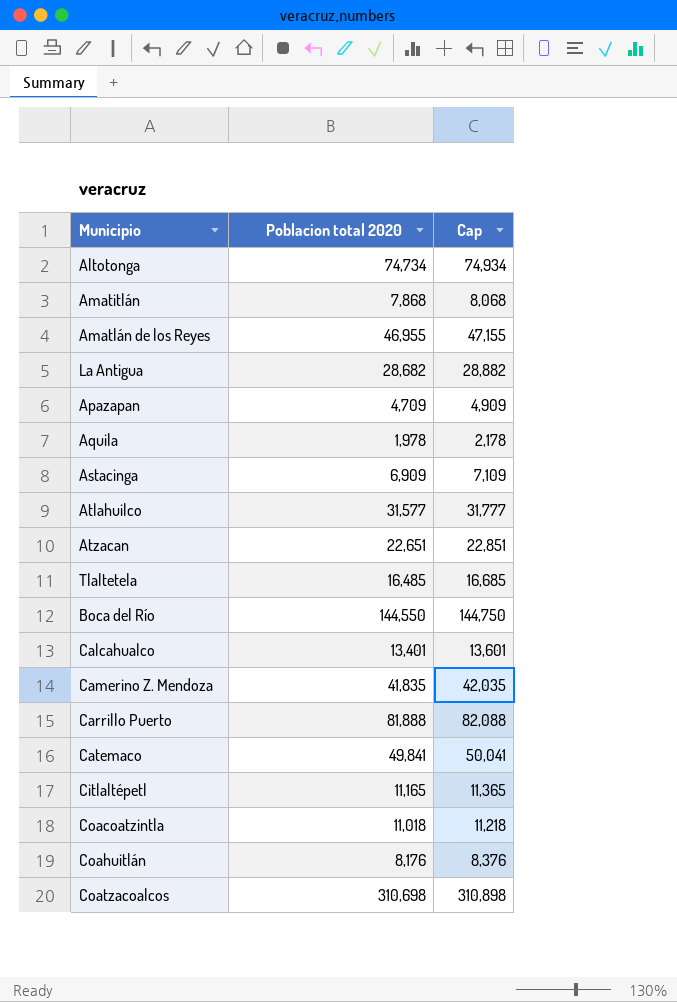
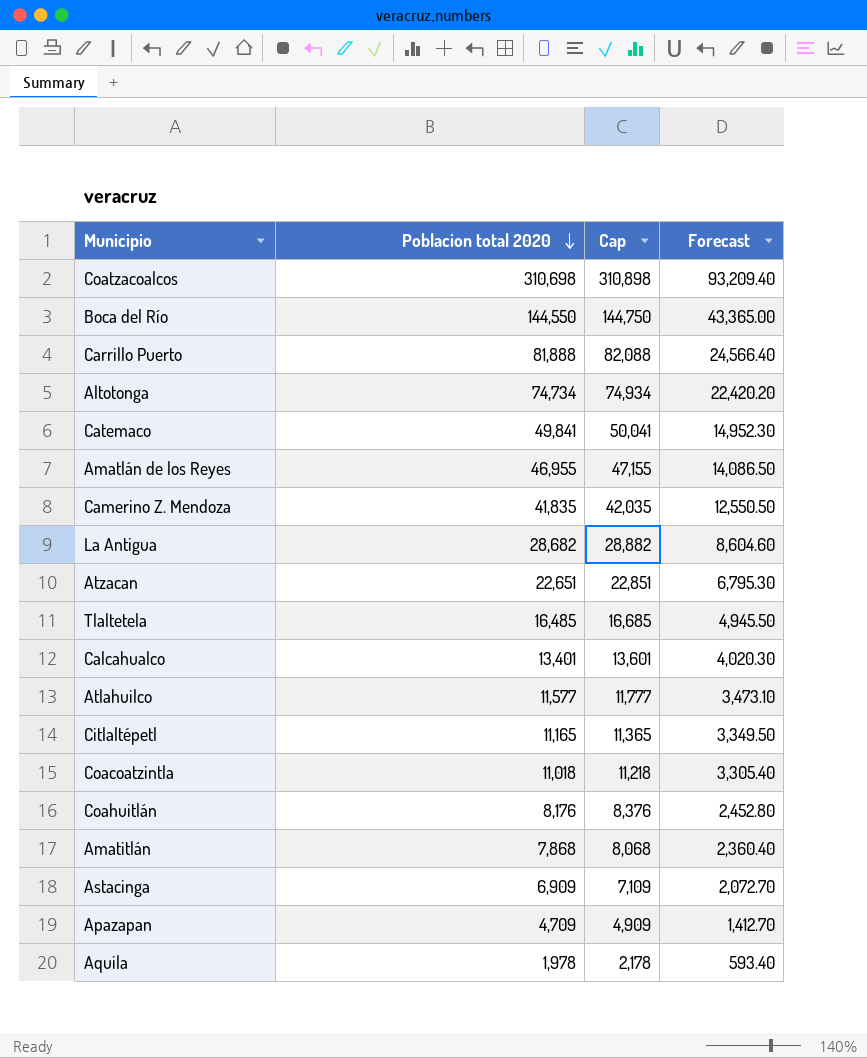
row order: none -> Poblacion total 2020 descending
column Forecast | formula: none -> [Poblacion total 2020] * 0.3
Atlahuilco | Poblacion total 2020: 31,577 -> 11,577
Atlahuilco | Cap: 31,777 -> 11,777

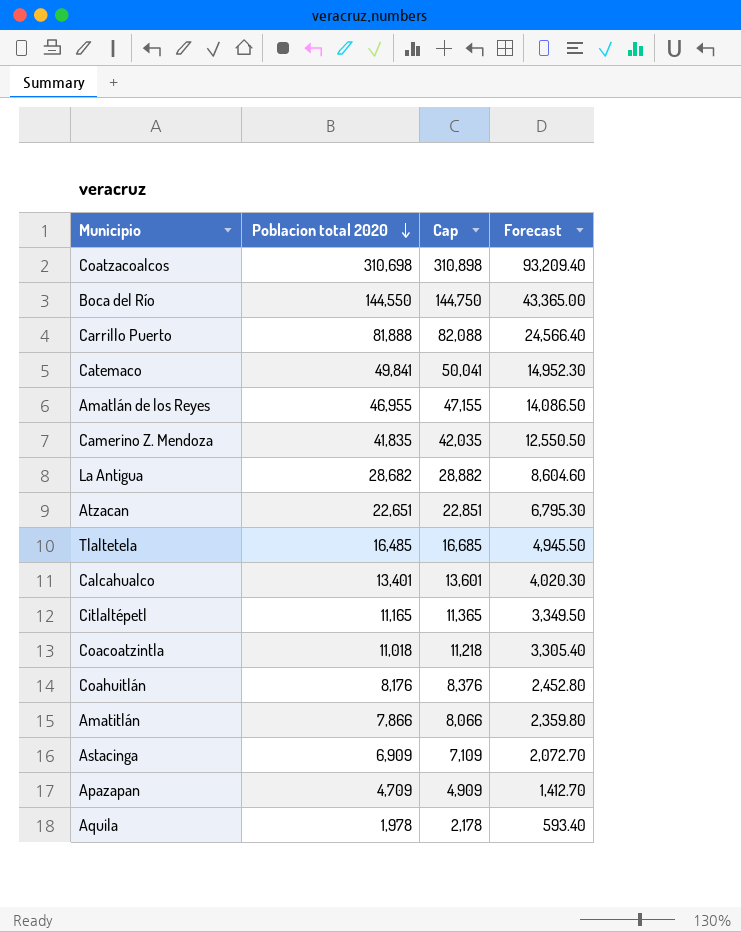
row Altotonga: 74,734 | 74,934 | 22,420.20 -> none
row Atlahuilco: 11,577 | 11,777 | 3,473.10 -> none
Amatitlán | Poblacion total 2020: 7,868 -> 7,866
Amatitlán | Cap: 8,068 -> 8,066
Amatitlán | Forecast: 2,360.40 -> 2,359.80

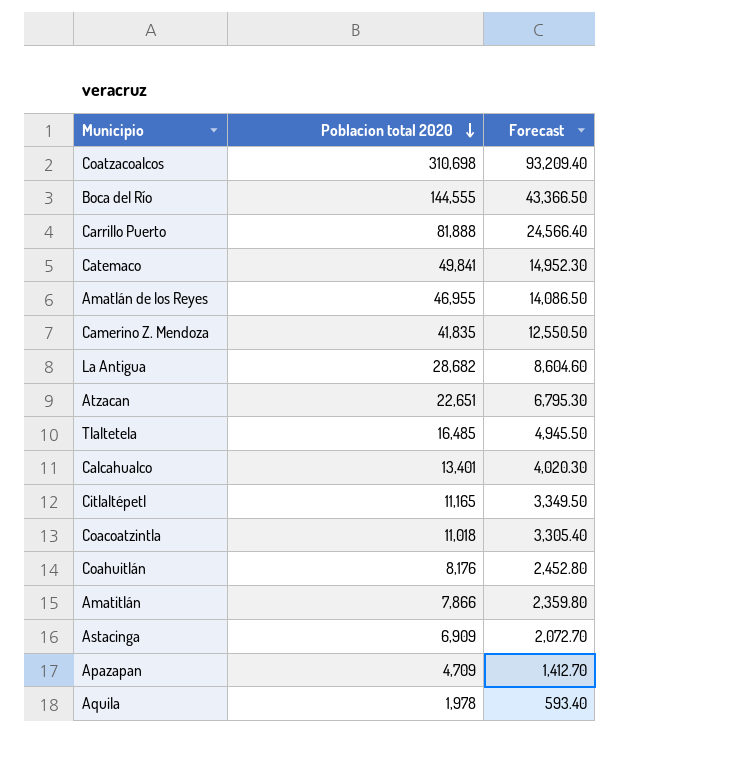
column Cap | formula: [Poblacion total 2020] + 200 -> none
Boca del Río | Poblacion total 2020: 144,550 -> 144,555
Boca del Río | Forecast: 43,365.00 -> 43,366.50

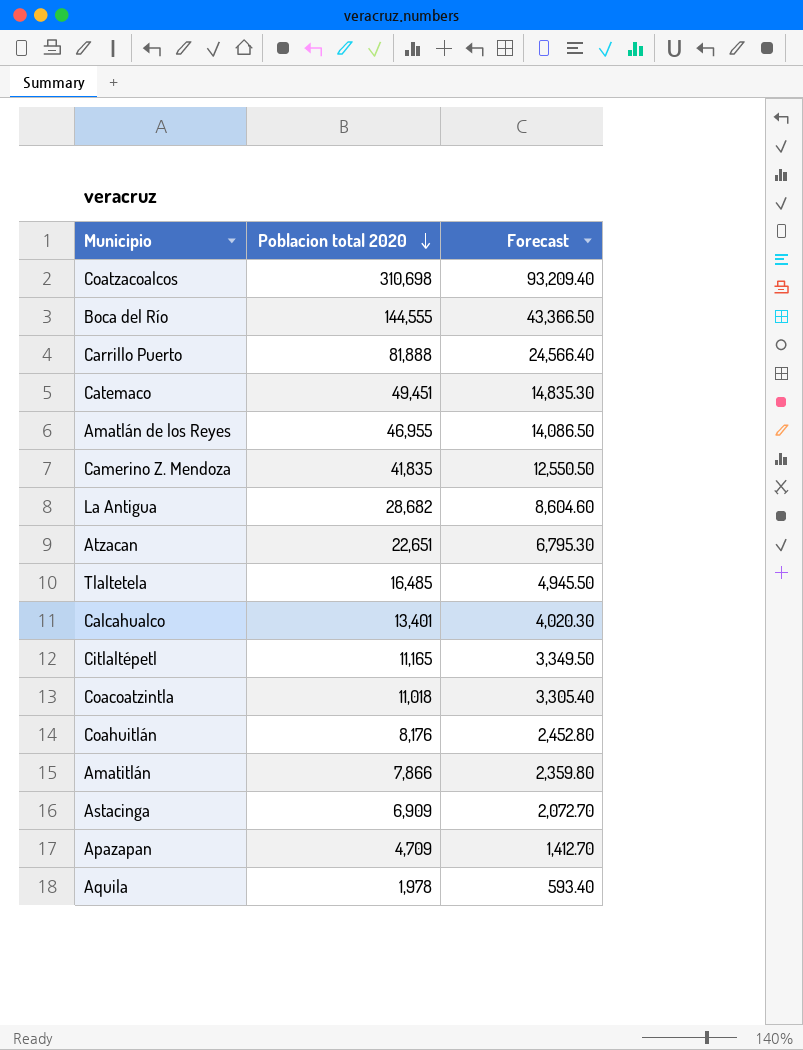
Catemaco | Poblacion total 2020: 49,841 -> 49,451
Catemaco | Forecast: 14,952.30 -> 14,835.30

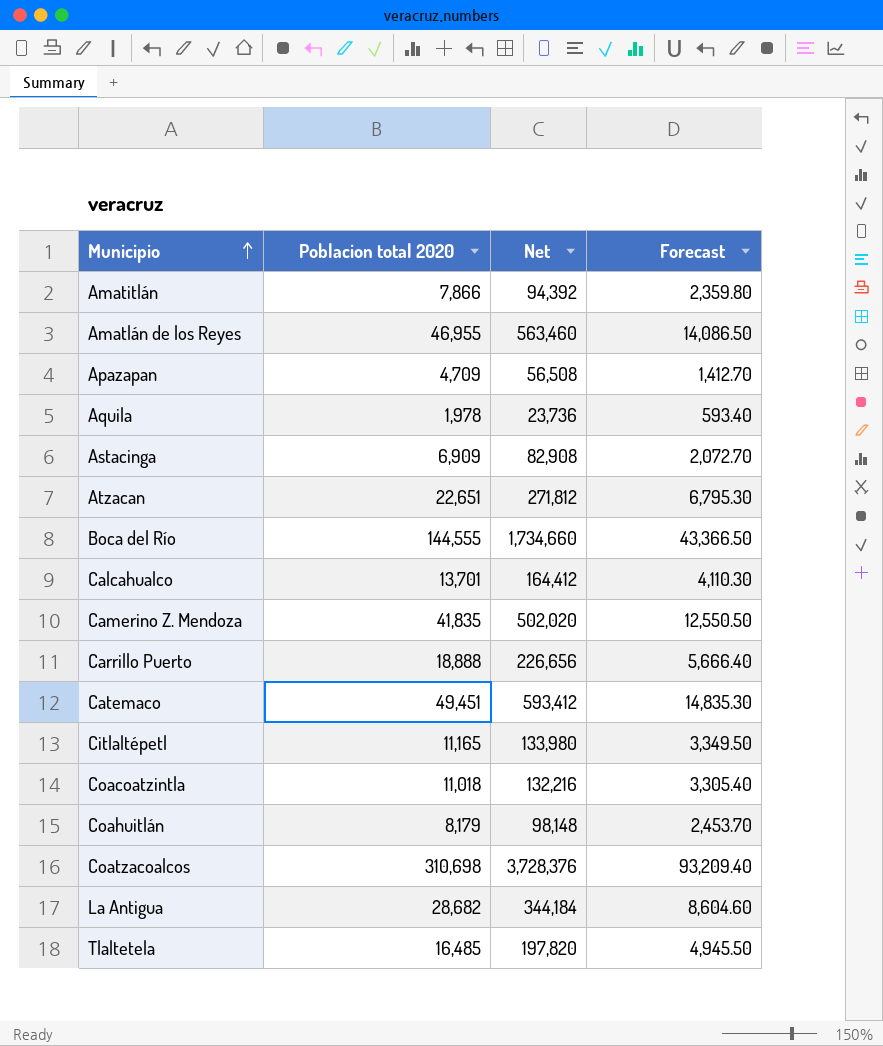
row order: Poblacion total 2020 descending -> Municipio ascending
column Net | formula: none -> [Poblacion total 2020] * 12
Calcahualco | Poblacion total 2020: 13,401 -> 13,701
Calcahualco | Forecast: 4,020.30 -> 4,110.30
Carrillo Puerto | Poblacion total 2020: 81,888 -> 18,888
Carrillo Puerto | Forecast: 24,566.40 -> 5,666.40
Coahuitlán | Poblacion total 2020: 8,176 -> 8,179
Coahuitlán | Forecast: 2,452.80 -> 2,453.70

